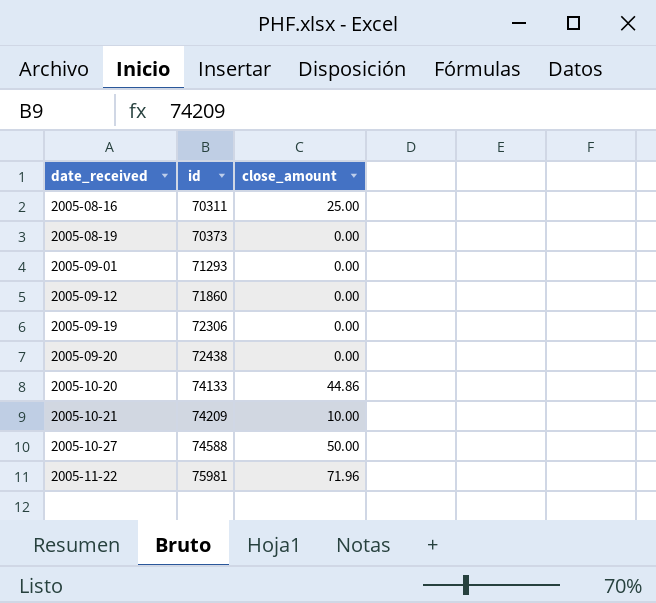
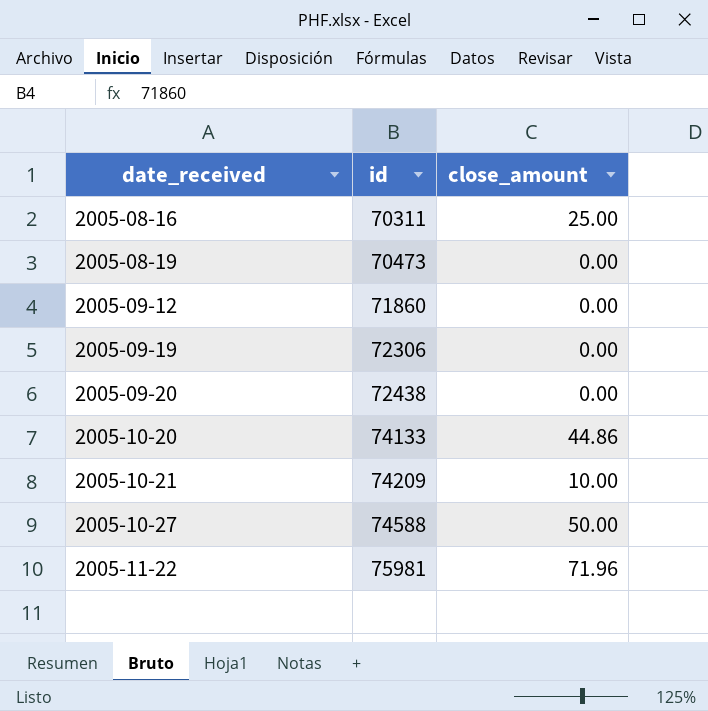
row 2005-09-01: 71293 | 0.00 -> none
2005-08-19 | id: 70373 -> 70473

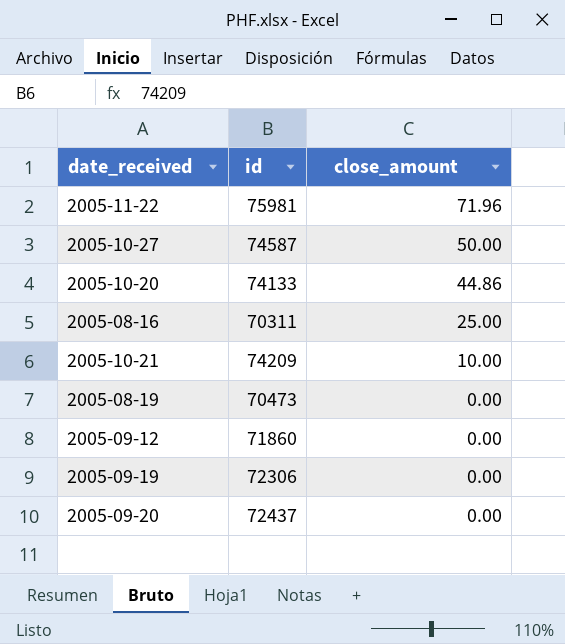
row order: date_received ascending -> close_amount descending
2005-10-27 | id: 74588 -> 74587
2005-09-20 | id: 72438 -> 72437

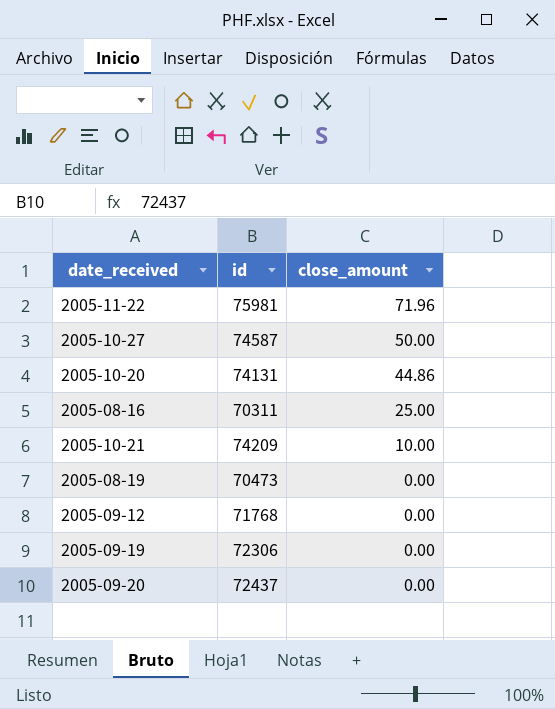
2005-10-20 | id: 74133 -> 74131
2005-09-12 | id: 71860 -> 71768

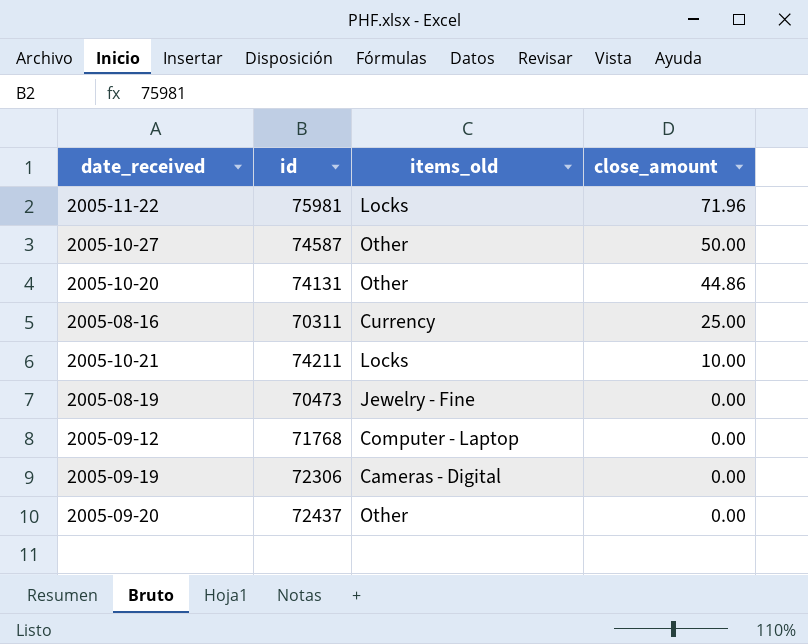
column items_old | position: none -> 3
2005-10-21 | id: 74209 -> 74211

